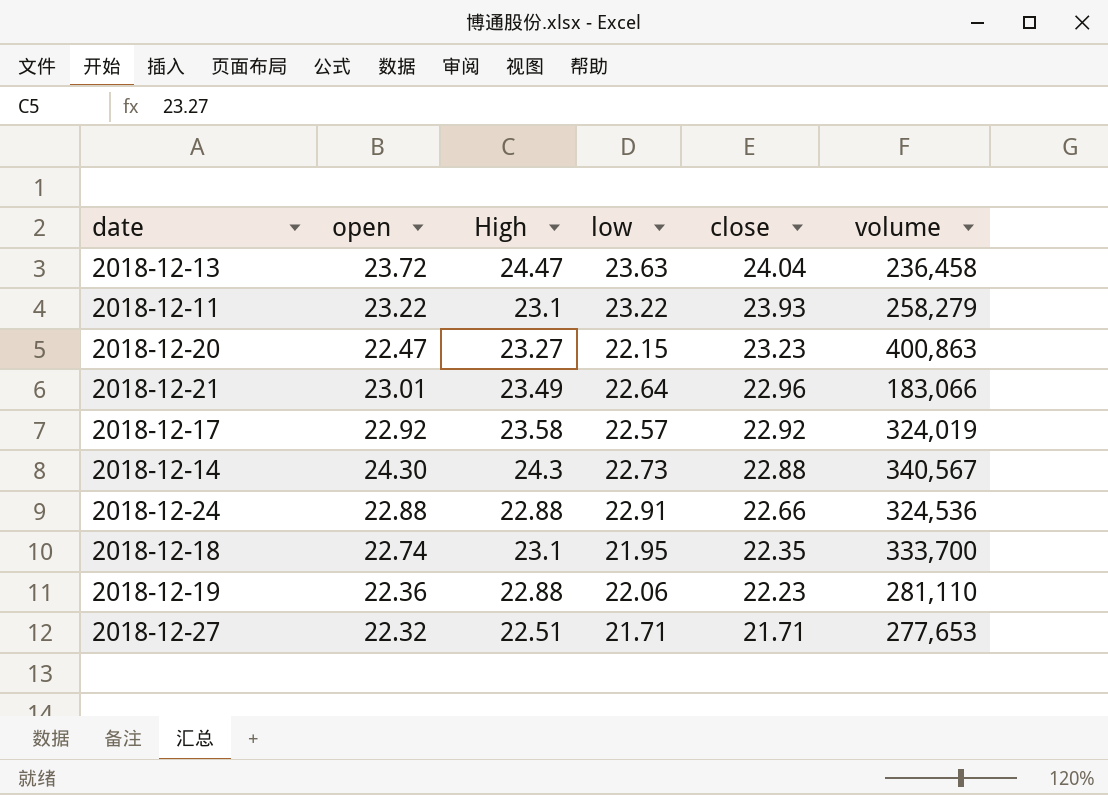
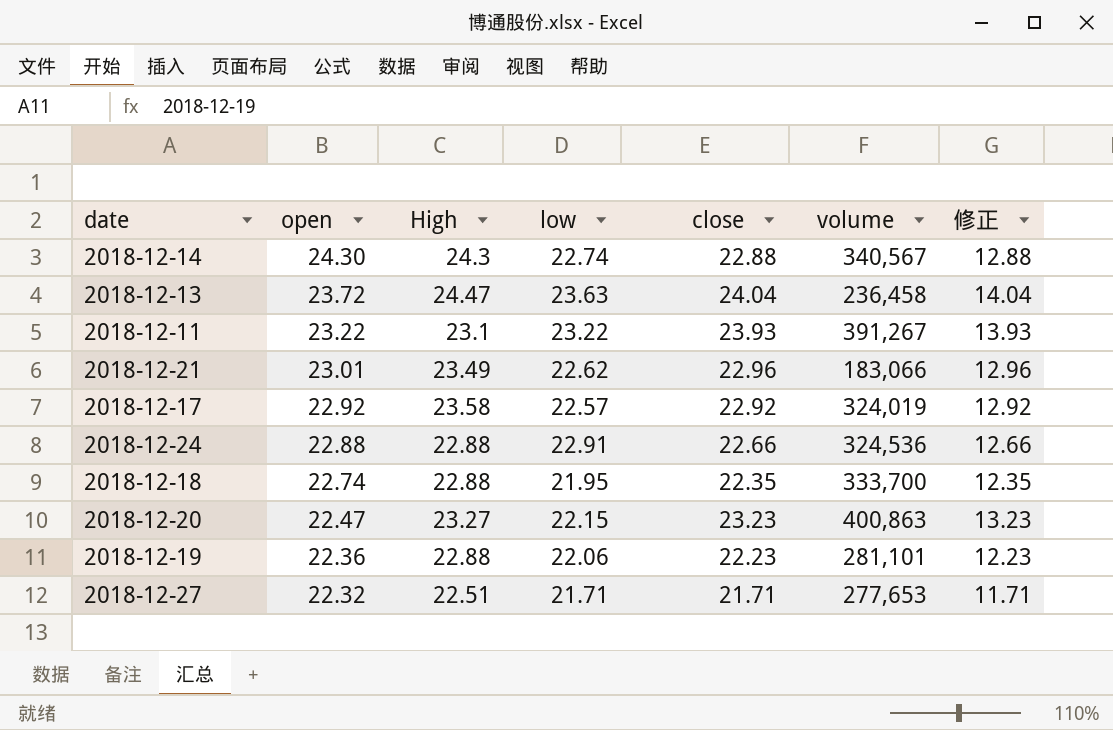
row order: close descending -> open descending
column 修正 | formula: none -> [close] - 10
2018-12-14 | low: 22.73 -> 22.74
2018-12-11 | volume: 258,279 -> 391,267
2018-12-21 | low: 22.64 -> 22.62
2018-12-18 | High: 23.1 -> 22.88
2018-12-19 | volume: 281,110 -> 281,101

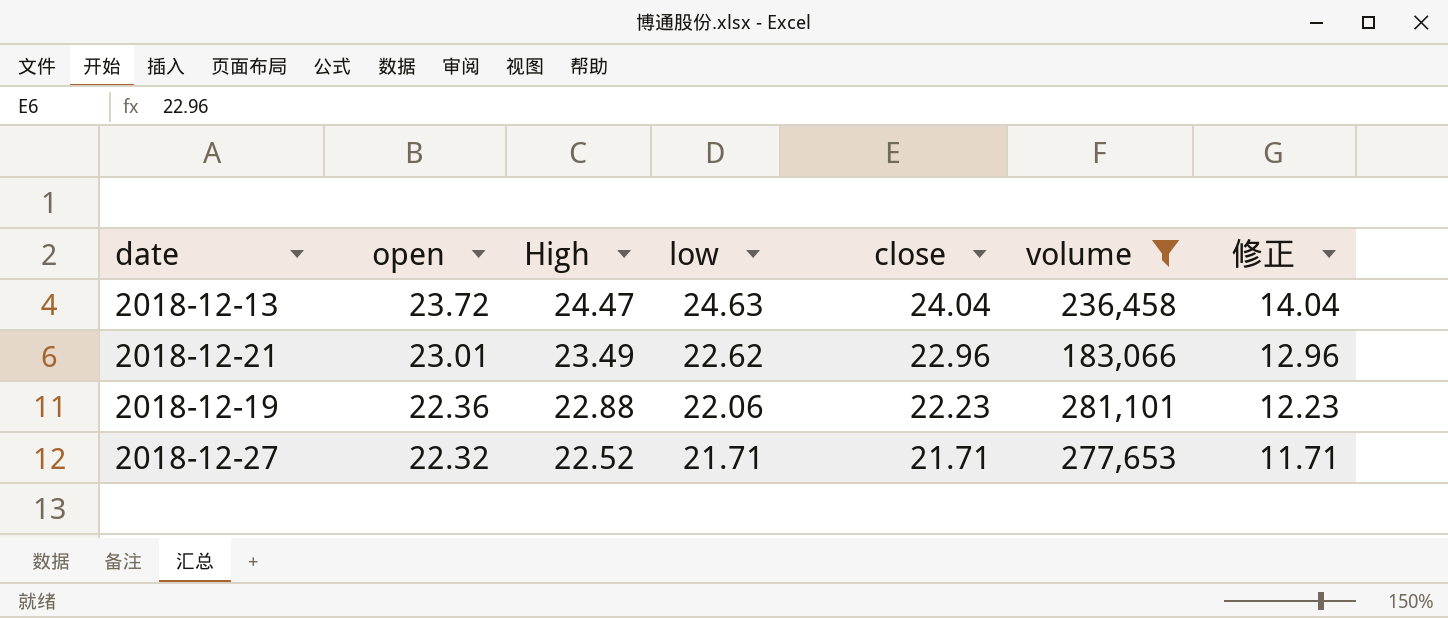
filter: none -> volume <= 281,101
2018-12-13 | low: 23.63 -> 24.63
2018-12-27 | High: 22.51 -> 22.52

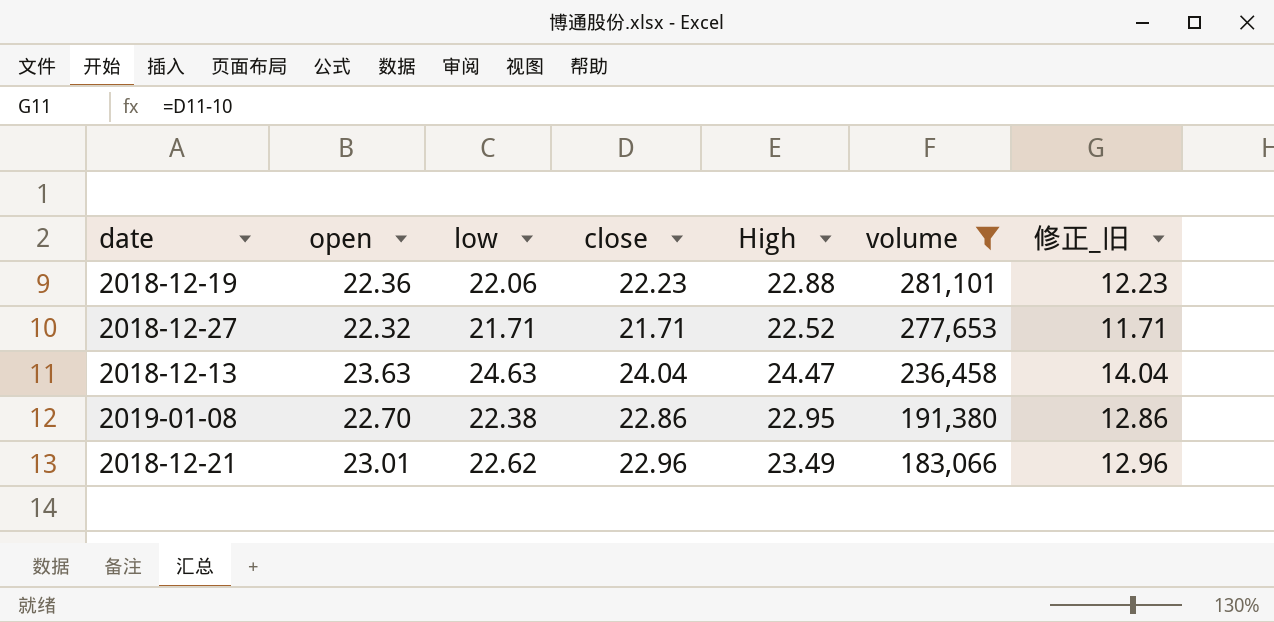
row order: open descending -> volume descending
column High | position: 3 -> 5
column name: 修正 -> 修正_旧
2018-12-13 | open: 23.72 -> 23.63
row 2019-01-08: none -> 22.70 | 22.38 | 22.86 | 22.95 | 191,380 | 12.86

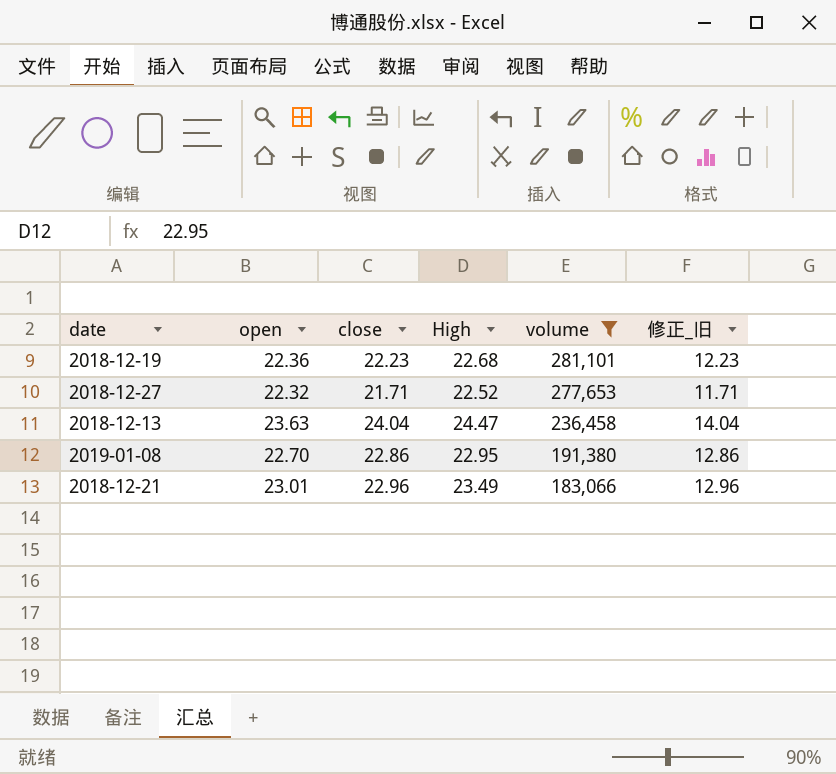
column low | position: 3 -> none
2018-12-19 | High: 22.88 -> 22.68

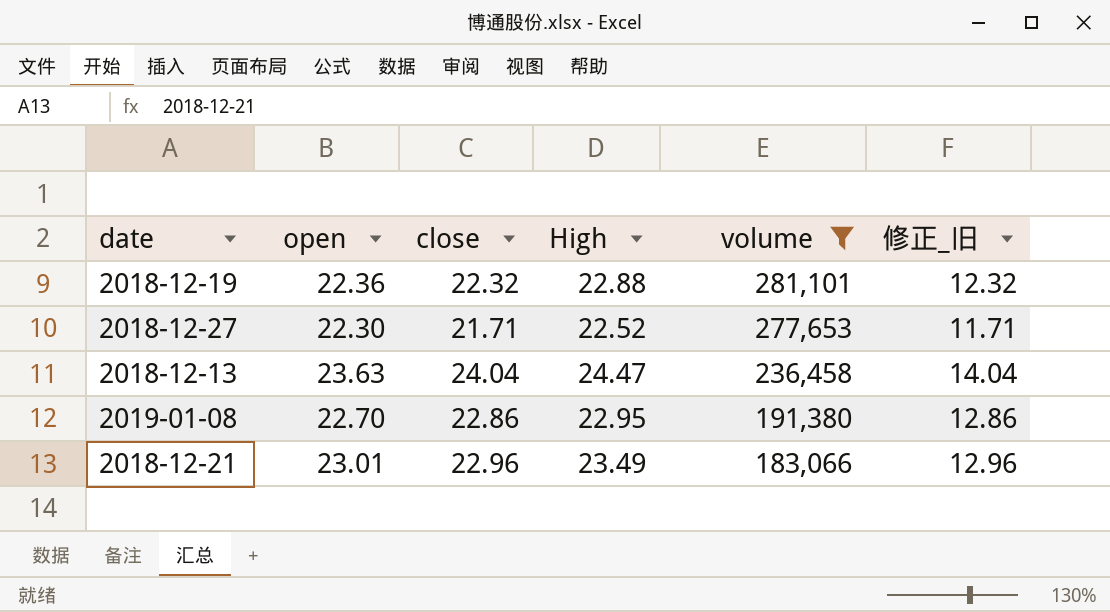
2018-12-19 | close: 22.23 -> 22.32
2018-12-19 | High: 22.68 -> 22.88
2018-12-19 | 修正_旧: 12.23 -> 12.32
2018-12-27 | open: 22.32 -> 22.30

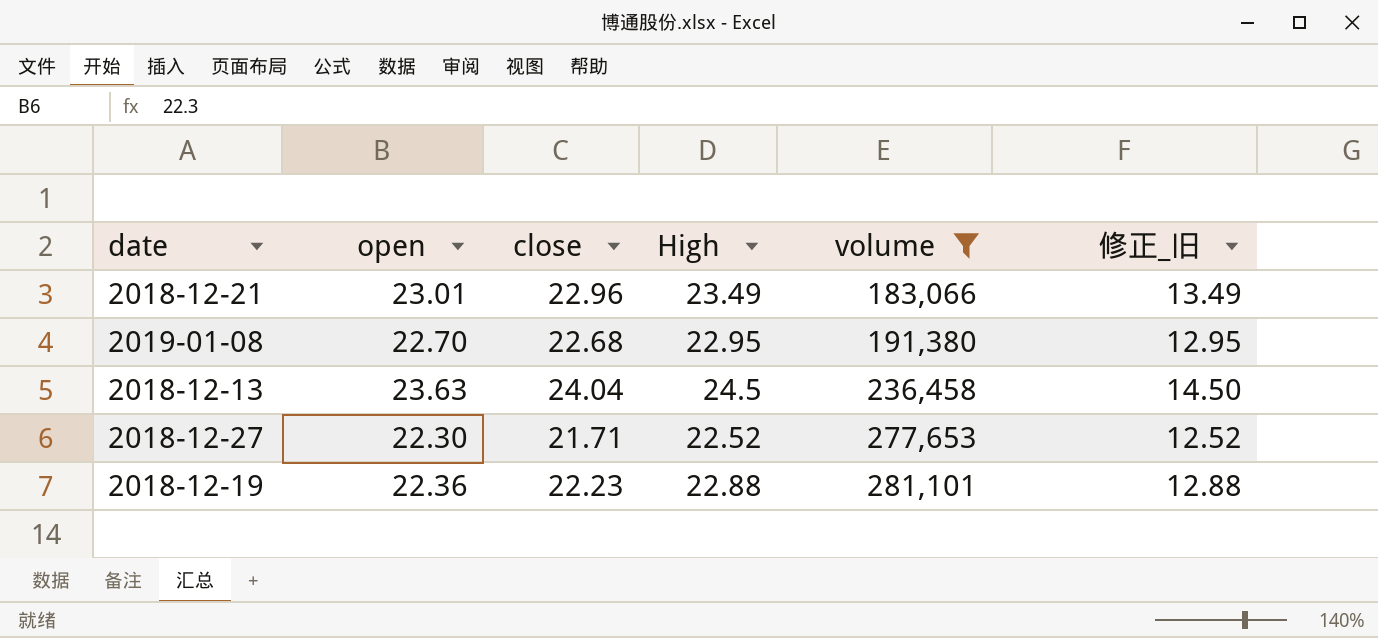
row order: volume descending -> volume ascending
column 修正_旧 | formula: [close] - 10 -> [High] - 10
2019-01-08 | close: 22.86 -> 22.68
2018-12-13 | High: 24.47 -> 24.5
2018-12-19 | close: 22.32 -> 22.23

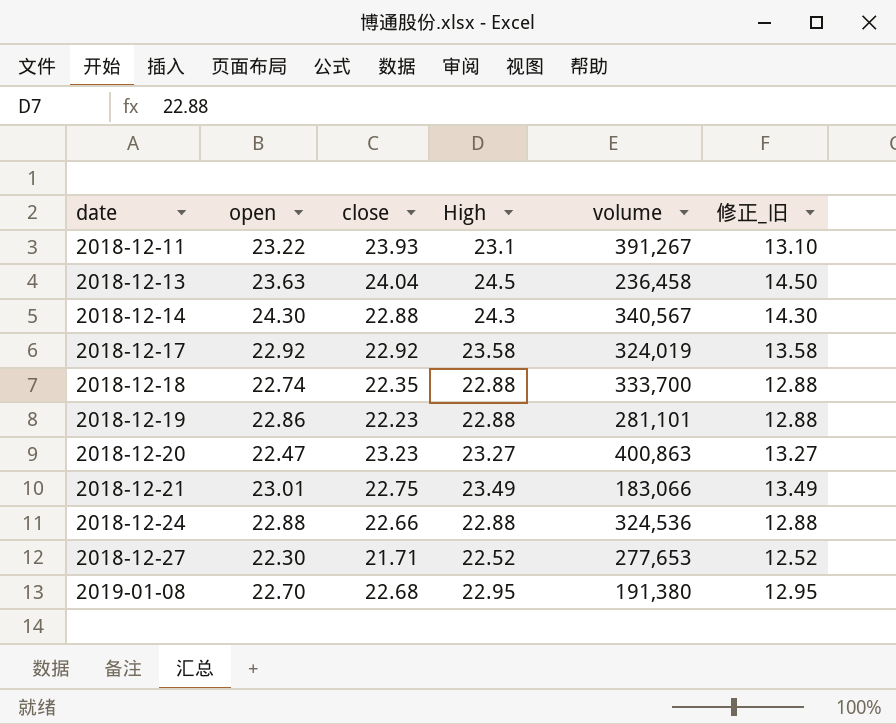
filter: volume <= 281,101 -> none
row order: volume ascending -> date ascending
2018-12-19 | open: 22.36 -> 22.86
2018-12-21 | close: 22.96 -> 22.75

